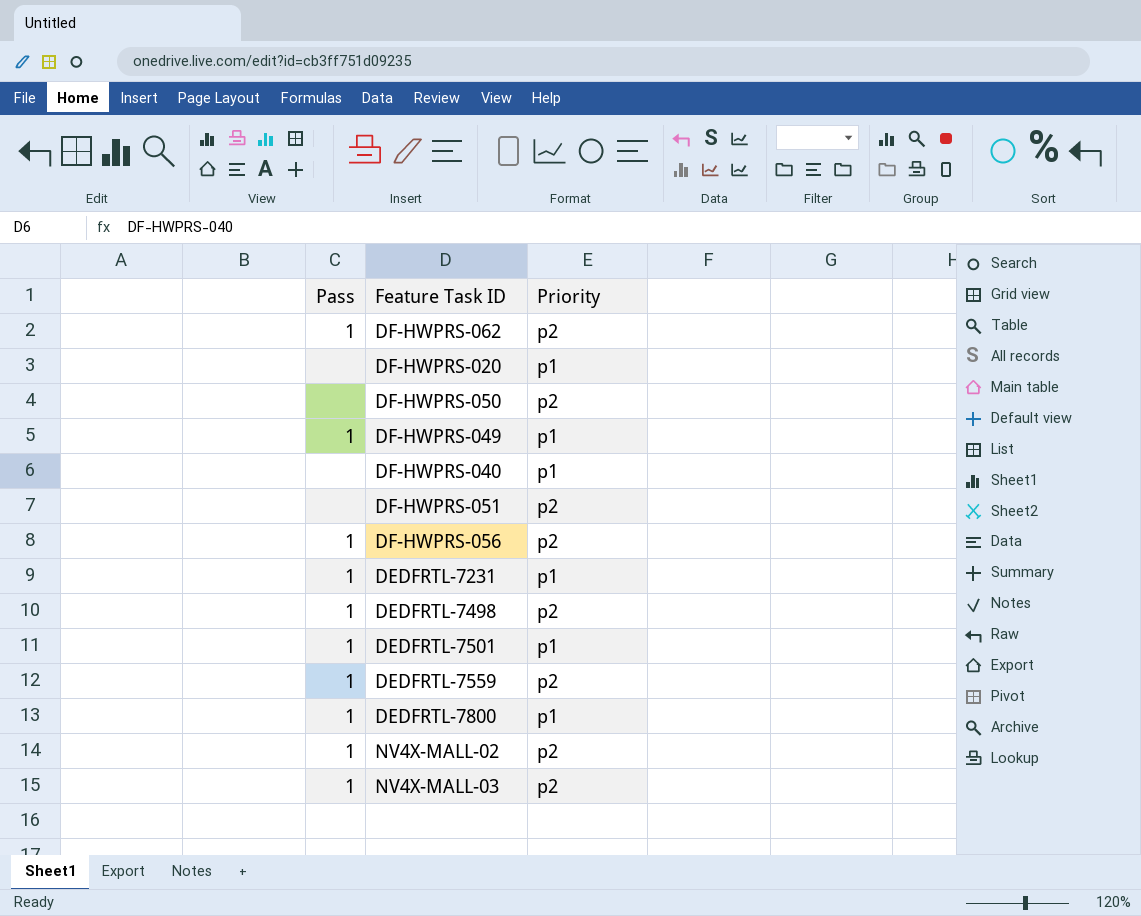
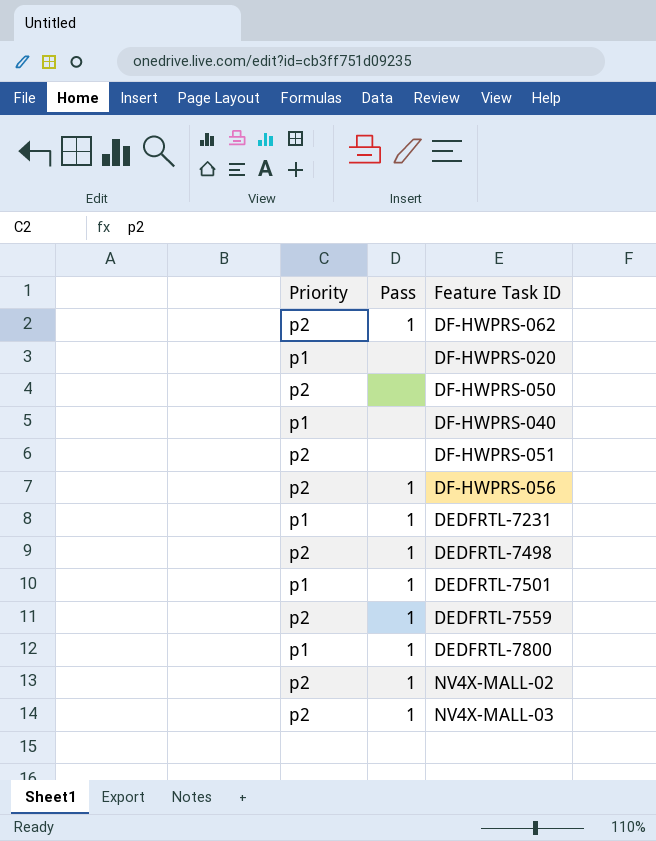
column Priority | position: 3 -> 1
row DF-HWPRS-049: 1 | p1 -> none

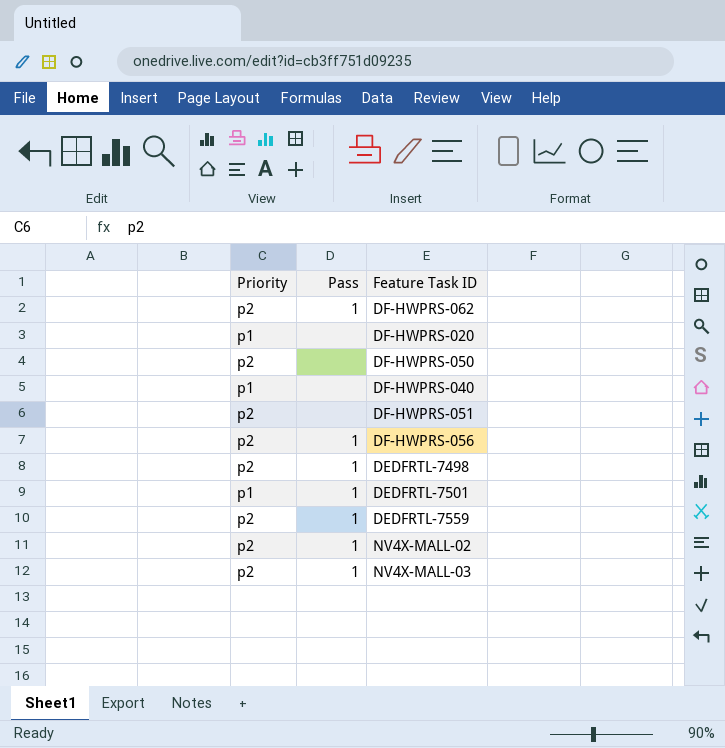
row DEDFRTL-7231: p1 | 1 -> none
row DEDFRTL-7800: p1 | 1 -> none

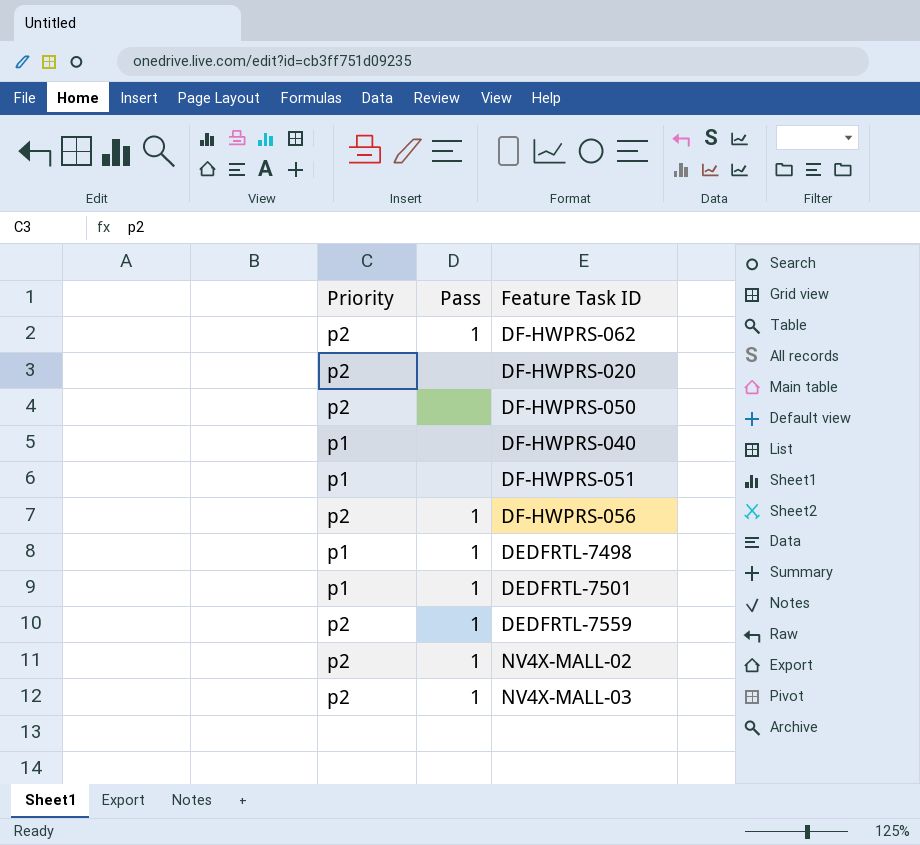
DF-HWPRS-020 | Priority: p1 -> p2
DF-HWPRS-051 | Priority: p2 -> p1
DEDFRTL-7498 | Priority: p2 -> p1

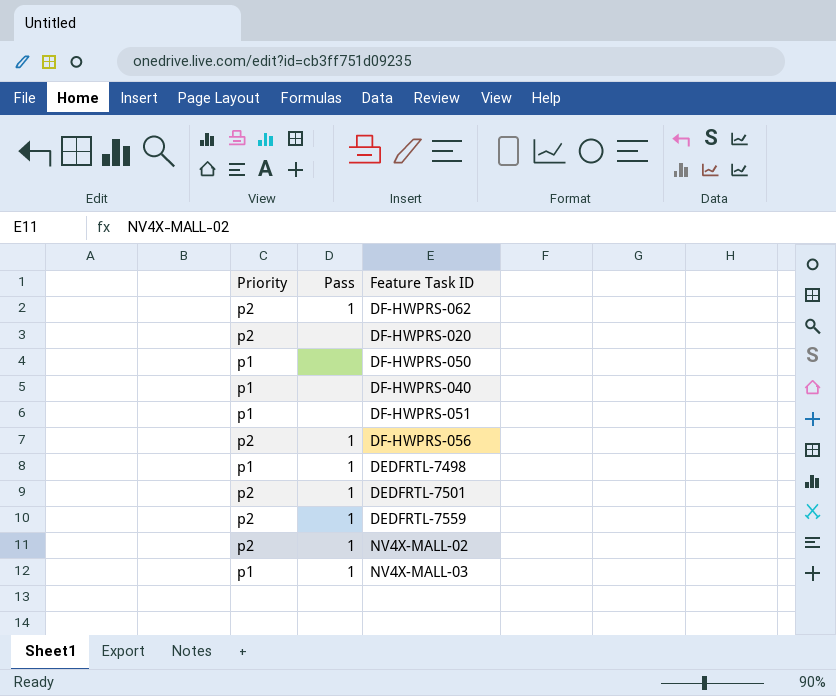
DF-HWPRS-050 | Priority: p2 -> p1
DEDFRTL-7501 | Priority: p1 -> p2
NV4X-MALL-03 | Priority: p2 -> p1

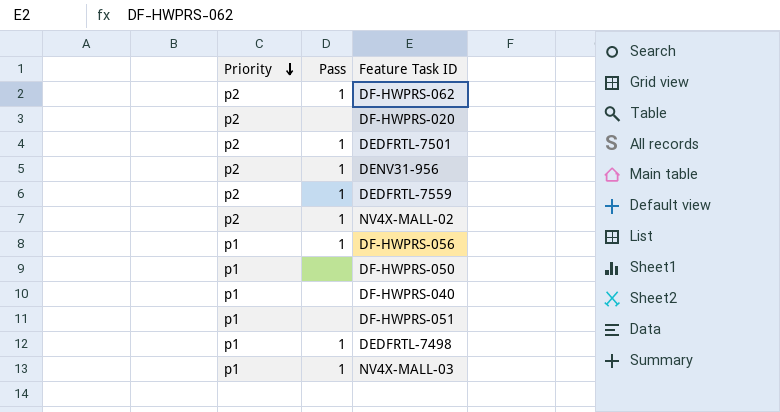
row order: none -> Priority descending
row DENV31-956: none -> p2 | 1
DF-HWPRS-056 | Priority: p2 -> p1

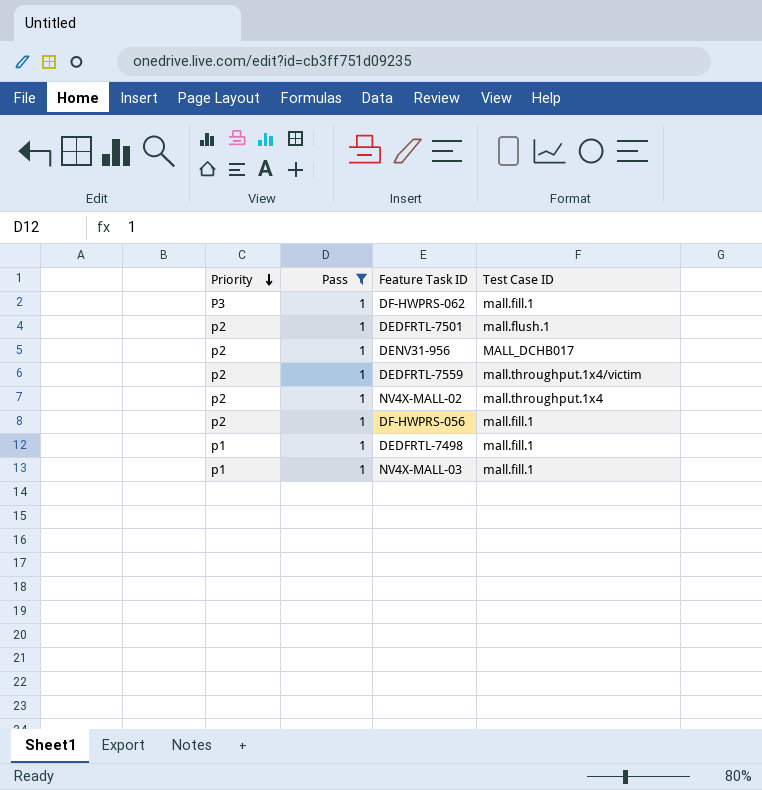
filter: none -> Pass = 1
column Test Case ID | position: none -> 4
DF-HWPRS-062 | Priority: p2 -> P3
DF-HWPRS-056 | Priority: p1 -> p2

